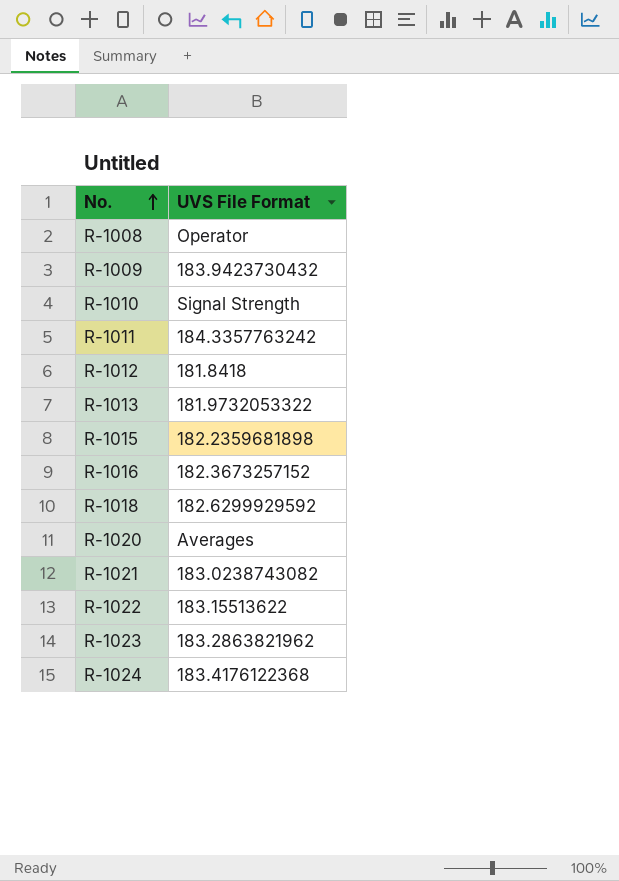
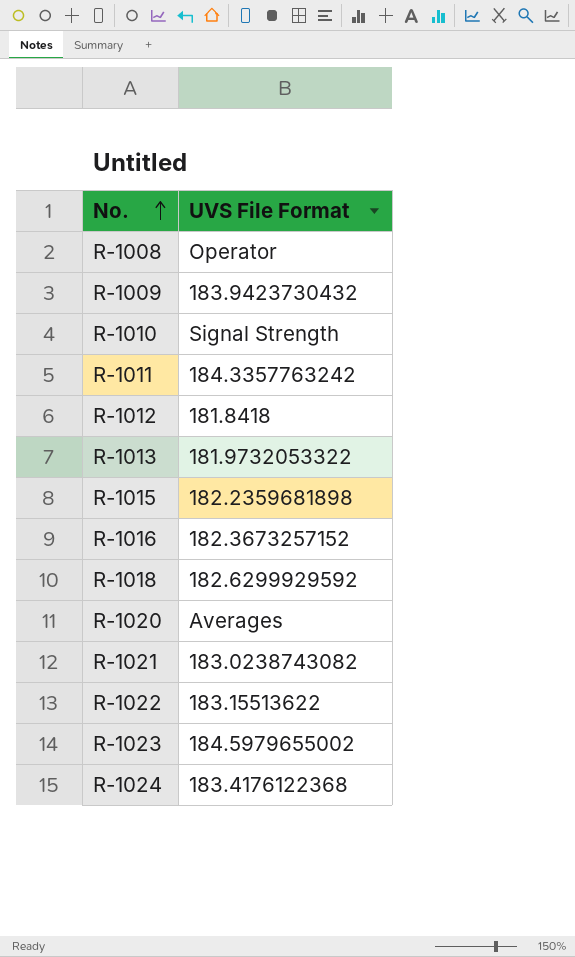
R-1023 | UVS File Format: 183.2863821962 -> 184.5979655002

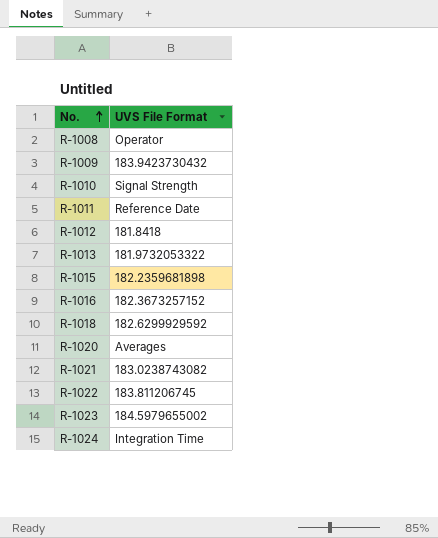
R-1011 | UVS File Format: 184.3357763242 -> Reference Date
R-1022 | UVS File Format: 183.15513622 -> 183.811206745
R-1024 | UVS File Format: 183.4176122368 -> Integration Time

